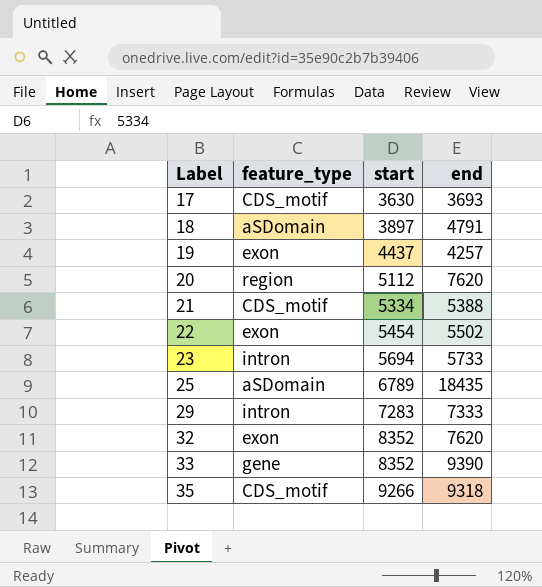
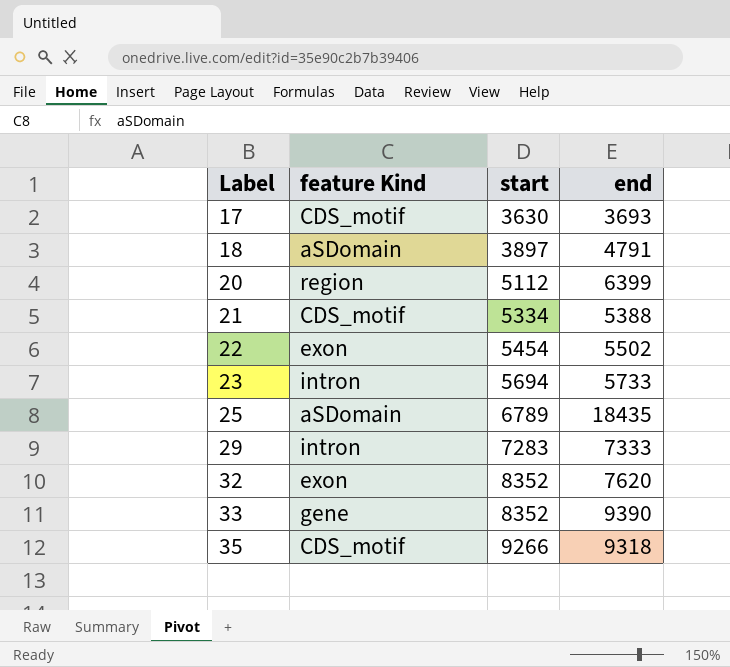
column name: feature_type -> feature Kind
row 19: exon | 4437 | 4257 -> none
20 | end: 7620 -> 6399

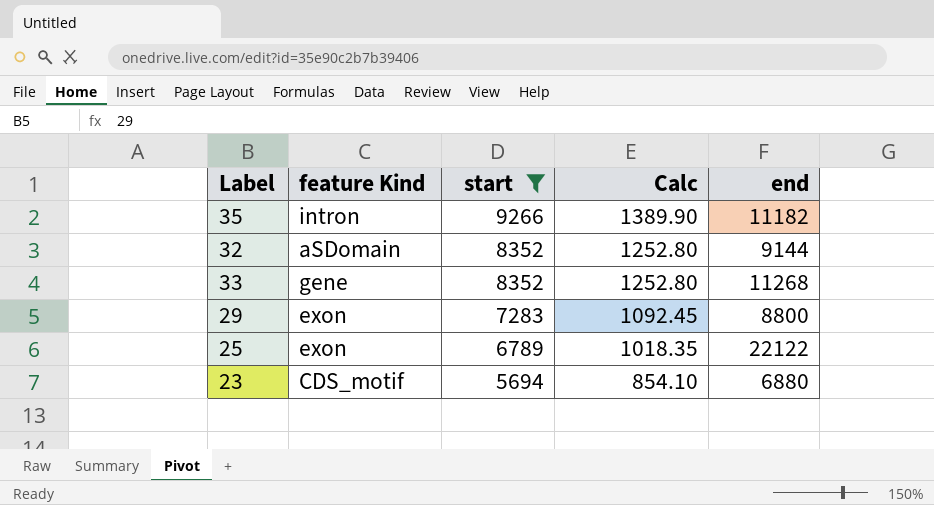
filter: none -> start >= 5694
row order: Label ascending -> start descending
column Calc | formula: none -> [start] * 0.15
35 | feature Kind: CDS_motif -> intron
35 | end: 9318 -> 11182
32 | feature Kind: exon -> aSDomain
32 | end: 7620 -> 9144
33 | end: 9390 -> 11268
29 | feature Kind: intron -> exon
29 | end: 7333 -> 8800
25 | feature Kind: aSDomain -> exon
25 | end: 18435 -> 22122
23 | feature Kind: intron -> CDS_motif
23 | end: 5733 -> 6880

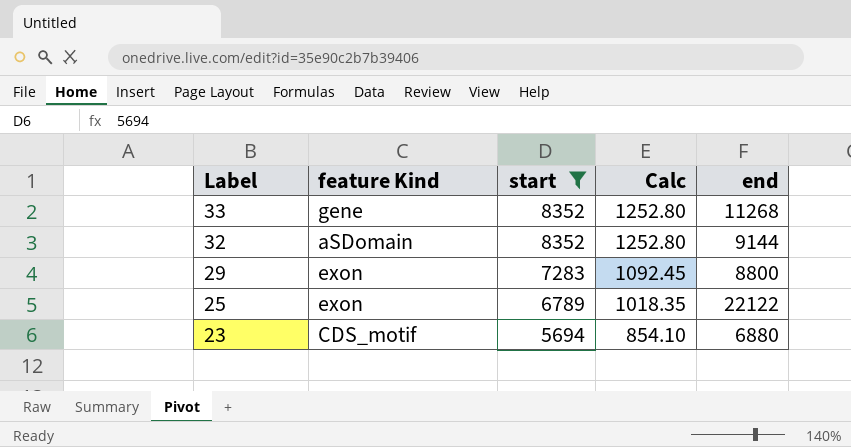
row order: start descending -> Label descending
row 35: intron | 9266 | 1389.90 | 11182 -> none

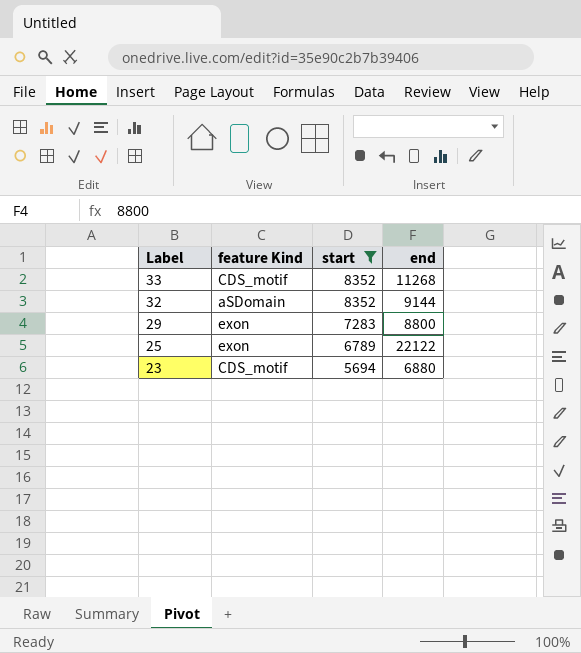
column Calc | formula: [start] * 0.15 -> none
33 | feature Kind: gene -> CDS_motif

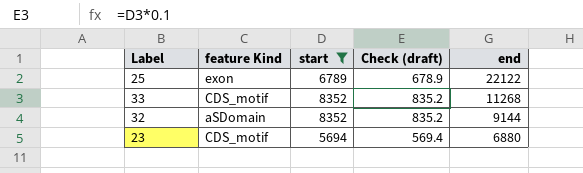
row order: Label descending -> end descending
column Check (draft) | formula: none -> [start] * 0.1
row 29: exon | 7283 | 8800 -> none

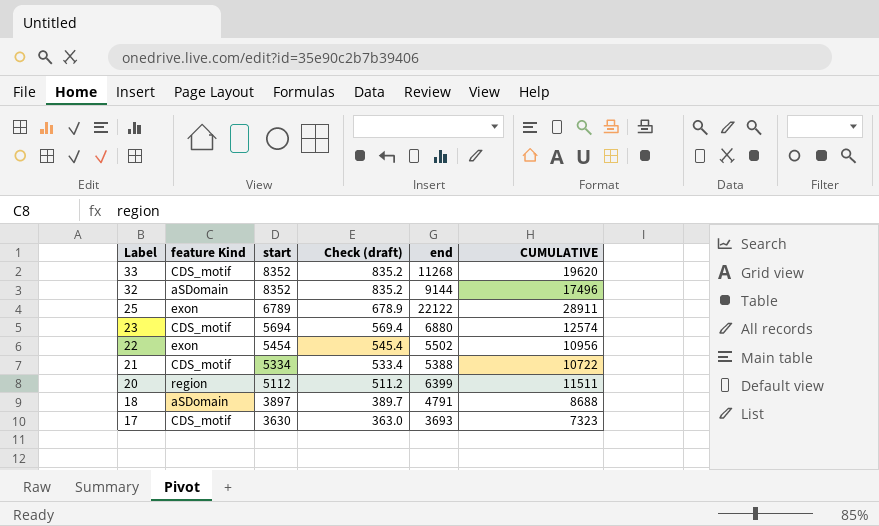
filter: start >= 5694 -> none
row order: end descending -> Label descending
column CUMULATIVE | formula: none -> [start] + [end]

